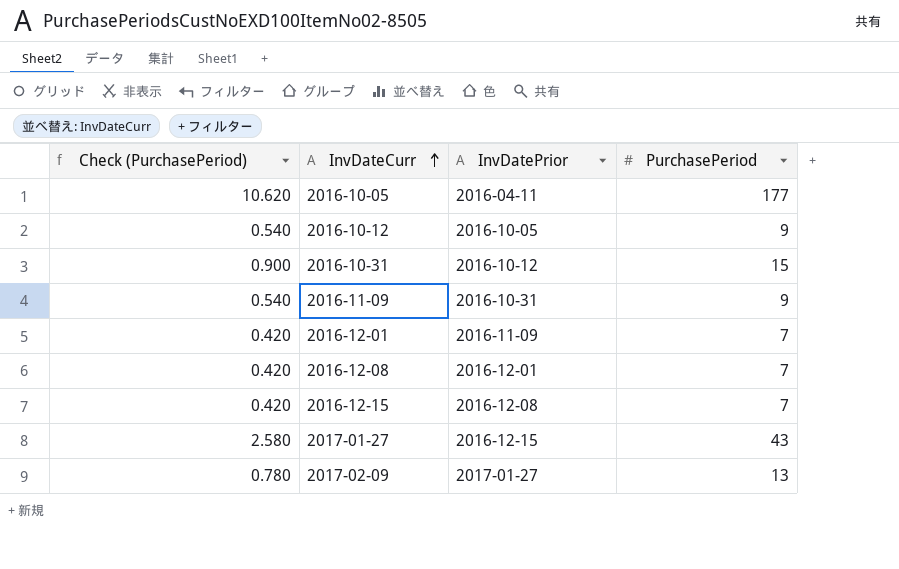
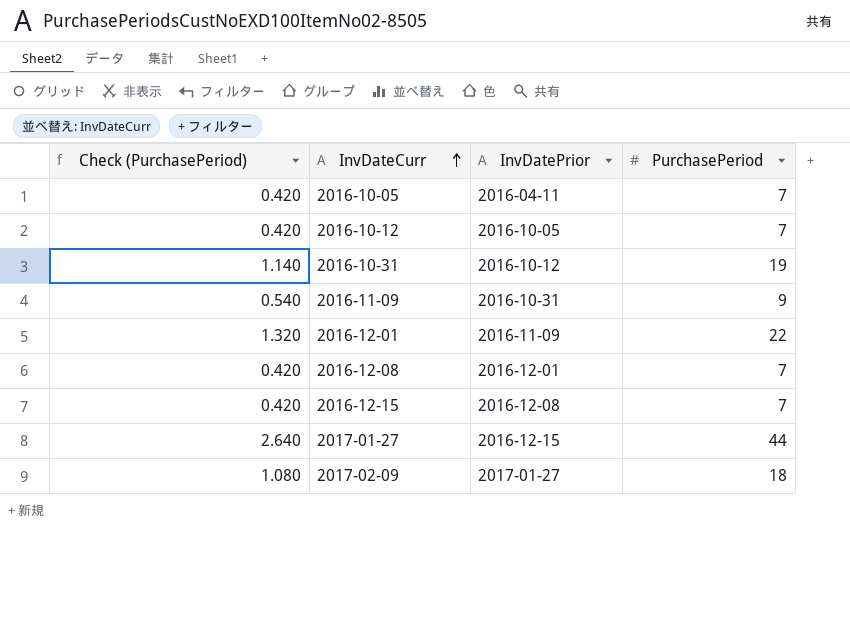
2016-10-05 | Check (PurchasePeriod): 10.620 -> 0.420
2016-10-05 | PurchasePeriod: 177 -> 7
2016-10-12 | Check (PurchasePeriod): 0.540 -> 0.420
2016-10-12 | PurchasePeriod: 9 -> 7
2016-10-31 | Check (PurchasePeriod): 0.900 -> 1.140
2016-10-31 | PurchasePeriod: 15 -> 19
2016-12-01 | Check (PurchasePeriod): 0.420 -> 1.320
2016-12-01 | PurchasePeriod: 7 -> 22
2017-01-27 | Check (PurchasePeriod): 2.580 -> 2.640
2017-01-27 | PurchasePeriod: 43 -> 44
2017-02-09 | Check (PurchasePeriod): 0.780 -> 1.080
2017-02-09 | PurchasePeriod: 13 -> 18

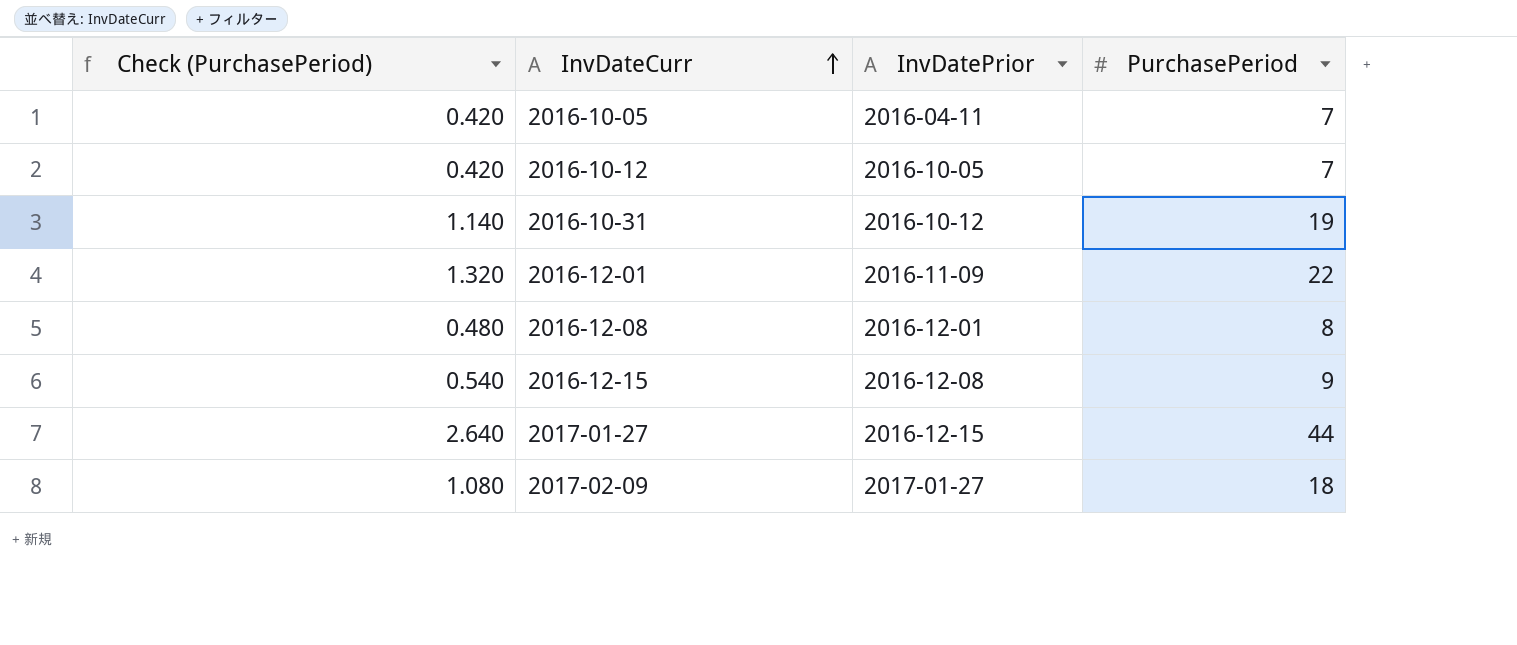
row 2016-11-09: 0.540 | 2016-10-31 | 9 -> none
2016-12-08 | Check (PurchasePeriod): 0.420 -> 0.480
2016-12-08 | PurchasePeriod: 7 -> 8
2016-12-15 | Check (PurchasePeriod): 0.420 -> 0.540
2016-12-15 | PurchasePeriod: 7 -> 9

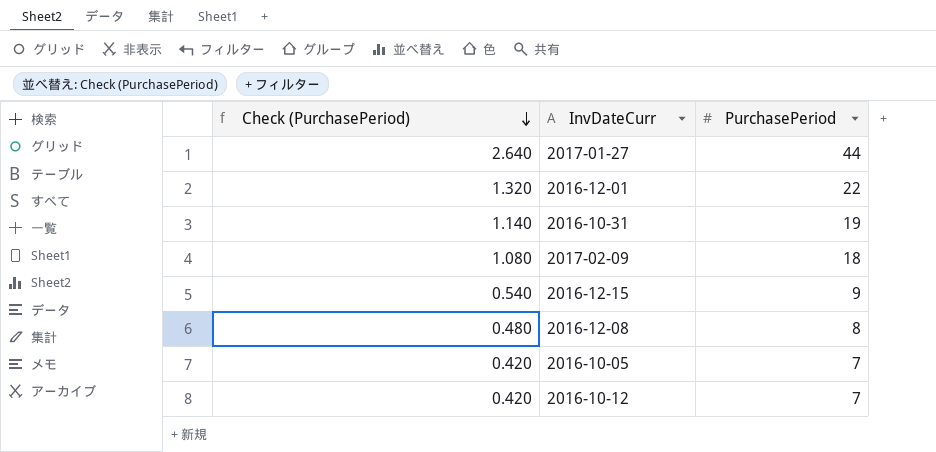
row order: InvDateCurr ascending -> Check (PurchasePeriod) descending
column InvDatePrior | position: 3 -> none

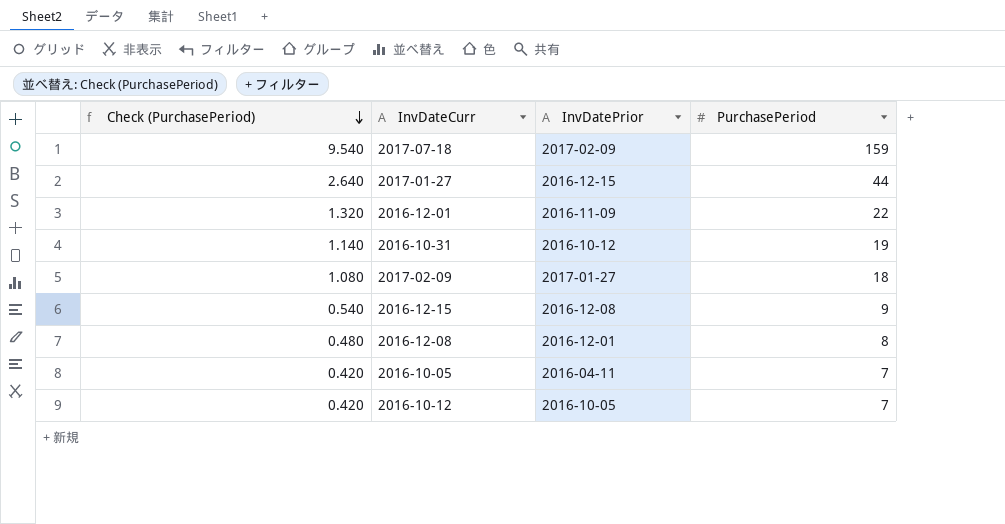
column InvDatePrior | position: none -> 3
row 2017-07-18: none -> 9.540 | 2017-02-09 | 159

